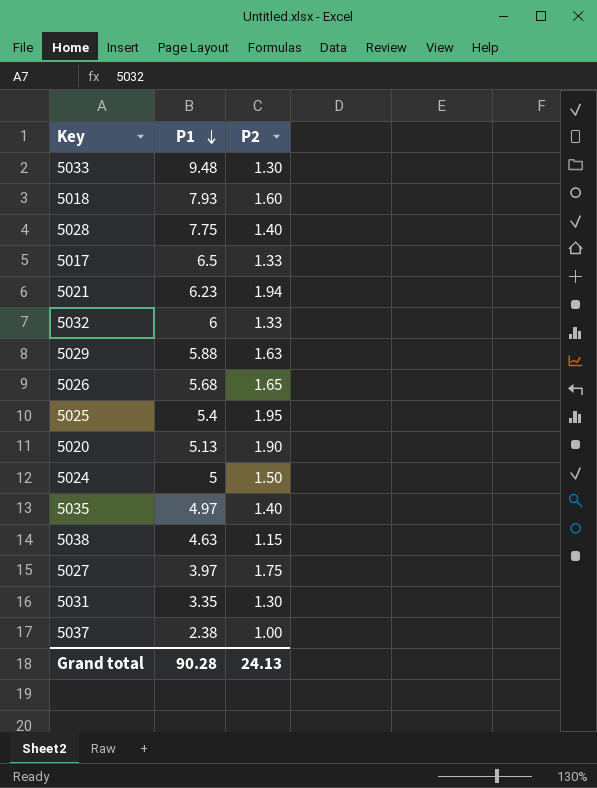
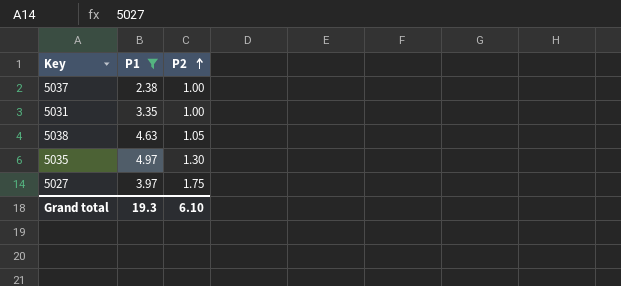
filter: none -> P1 <= 4.97
row order: P1 descending -> P2 ascending
5031 | P2: 1.30 -> 1.00
5038 | P2: 1.15 -> 1.05
5035 | P2: 1.40 -> 1.30
Grand total | P1: 90.28 -> 19.3
Grand total | P2: 24.13 -> 6.10

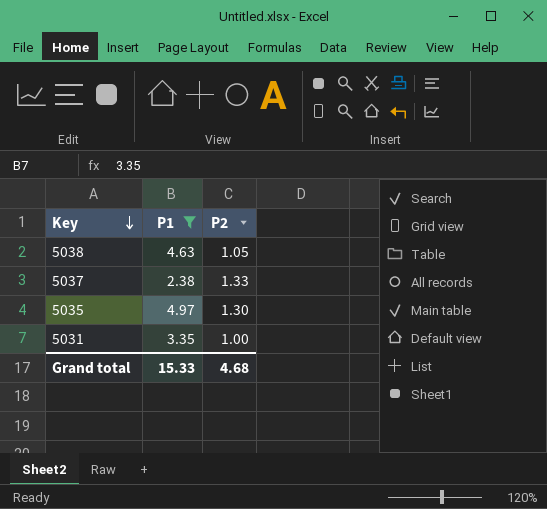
row order: P2 ascending -> Key descending
row 5027: 3.97 | 1.75 -> none
5037 | P2: 1.00 -> 1.33
Grand total | P1: 19.3 -> 15.33
Grand total | P2: 6.10 -> 4.68

